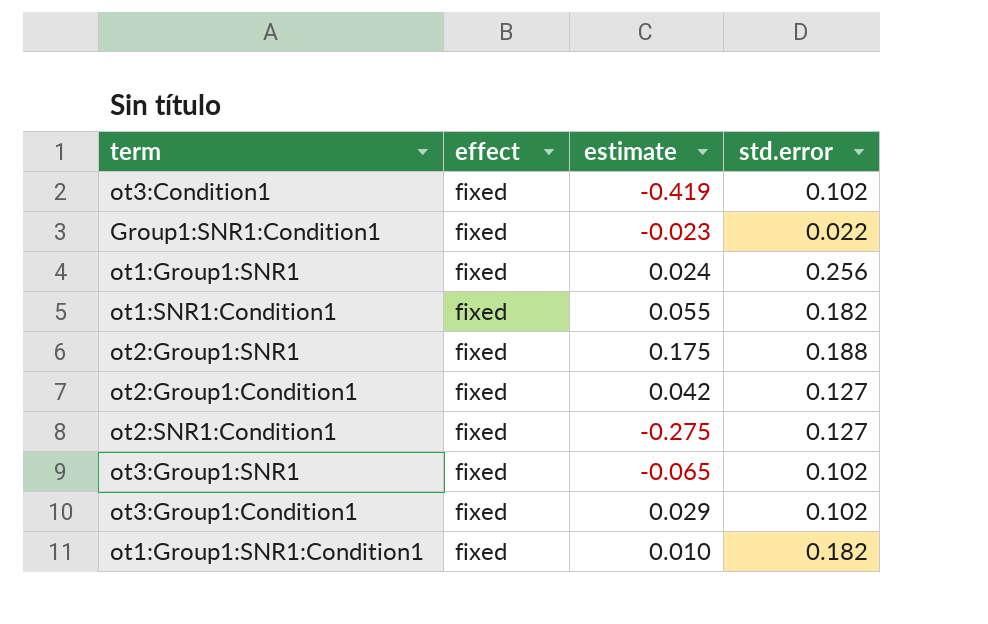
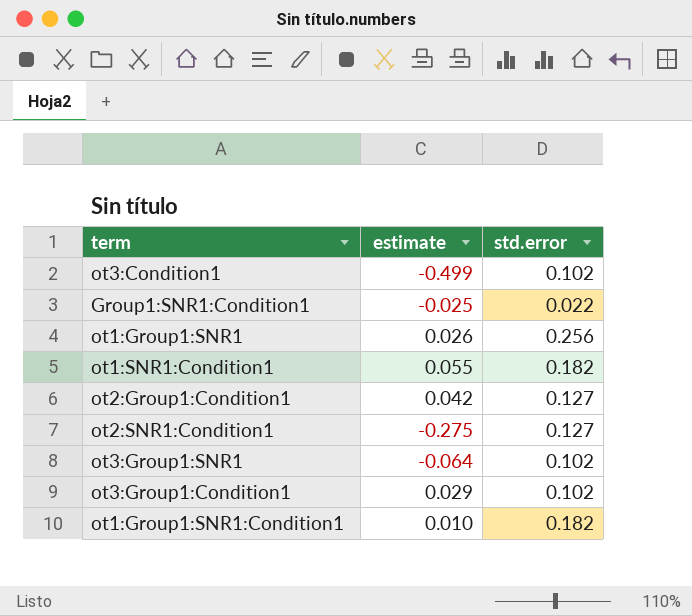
column effect | position: 2 -> none
row ot2:Group1:SNR1: fixed | 0.175 | 0.188 -> none
ot3:Condition1 | estimate: -0.419 -> -0.499
Group1:SNR1:Condition1 | estimate: -0.023 -> -0.025
ot1:Group1:SNR1 | estimate: 0.024 -> 0.026
ot3:Group1:SNR1 | estimate: -0.065 -> -0.064

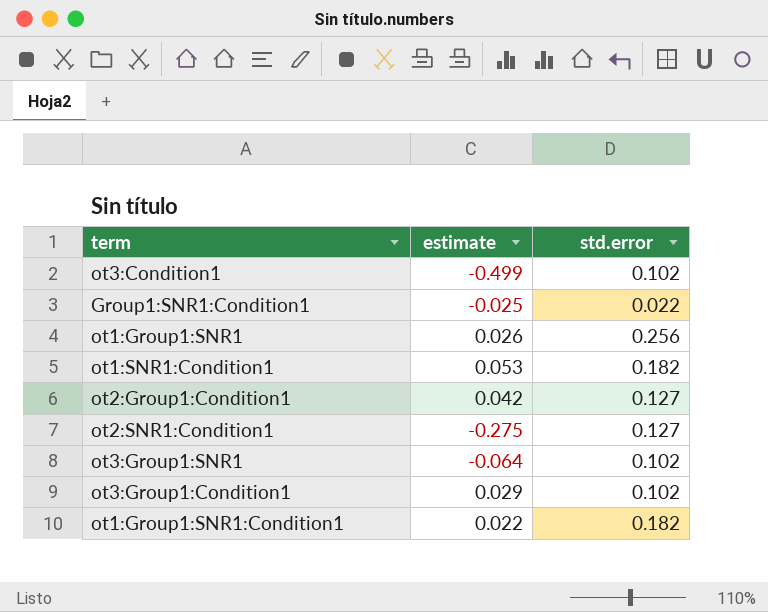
ot1:SNR1:Condition1 | estimate: 0.055 -> 0.053
ot1:Group1:SNR1:Condition1 | estimate: 0.010 -> 0.022

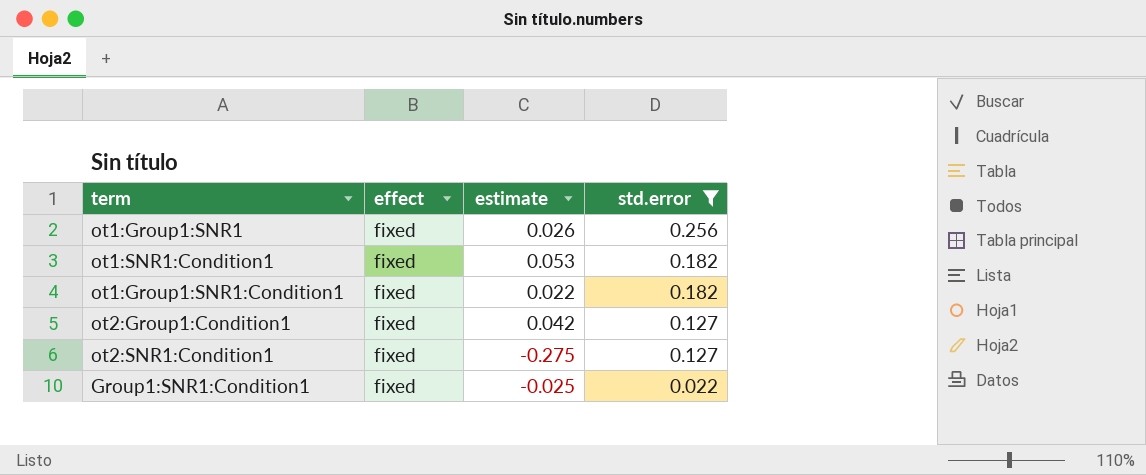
filter: none -> std.error != 0.102
row order: none -> std.error descending
column effect | position: none -> 2

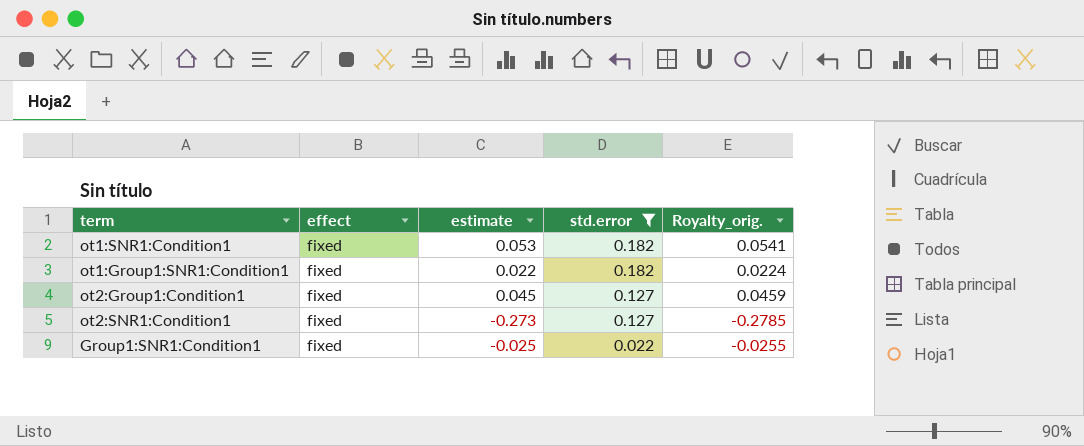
column Royalty_orig. | formula: none -> [estimate] * 1.02
row ot1:Group1:SNR1: fixed | 0.026 | 0.256 -> none
ot2:Group1:Condition1 | estimate: 0.042 -> 0.045
ot2:SNR1:Condition1 | estimate: -0.275 -> -0.273

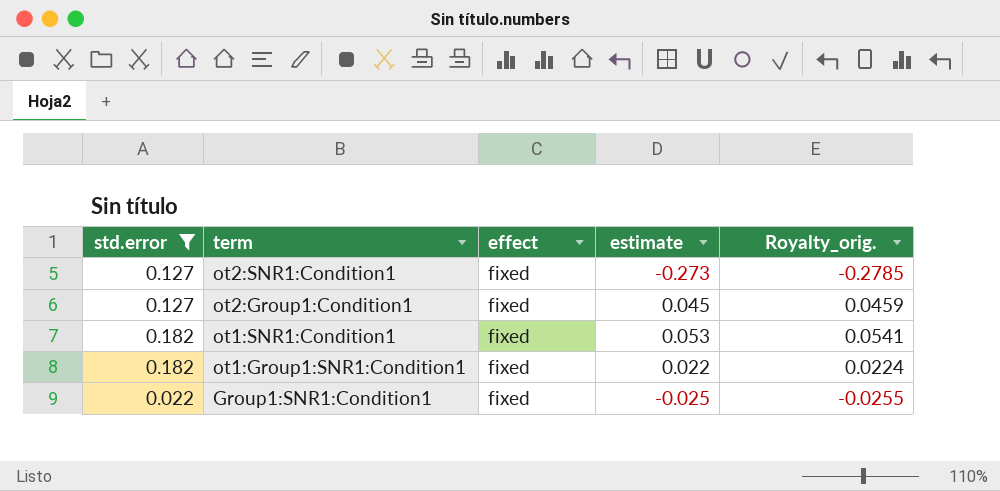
row order: std.error descending -> term descending
column std.error | position: 4 -> 1

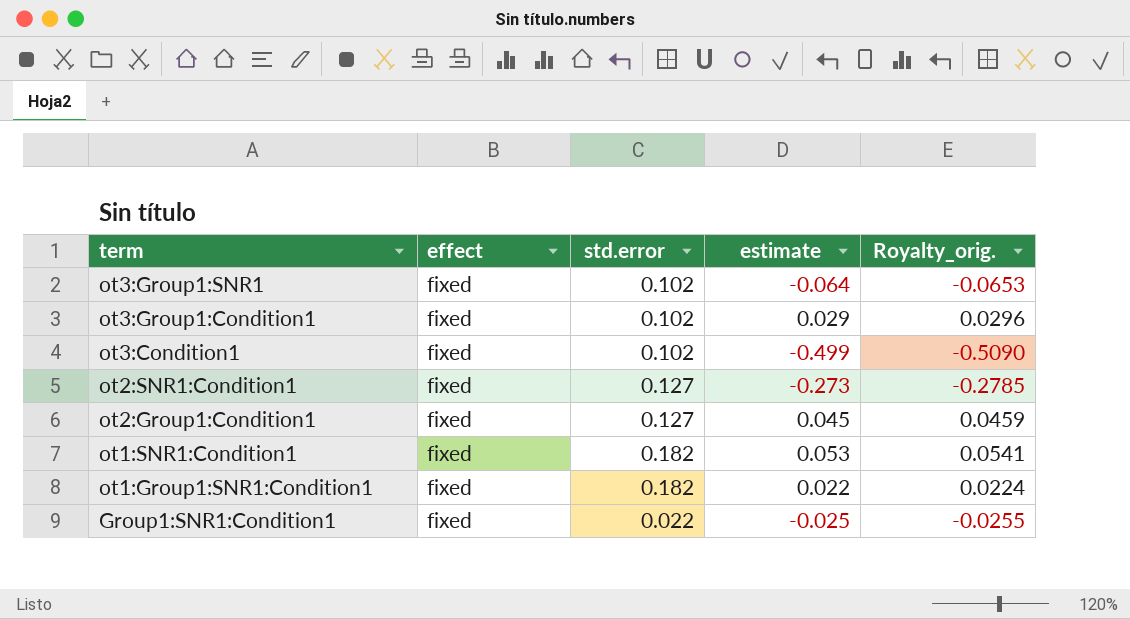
filter: std.error != 0.102 -> none
column std.error | position: 1 -> 3

